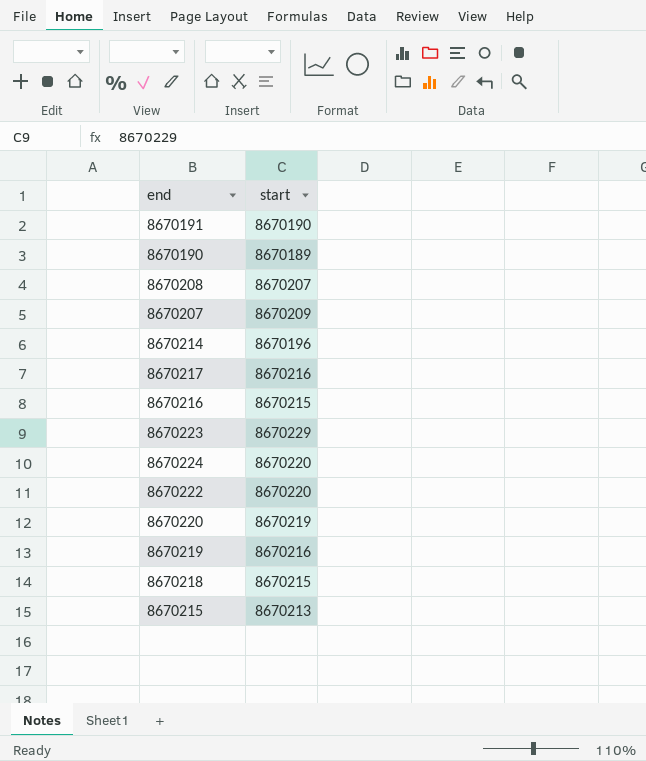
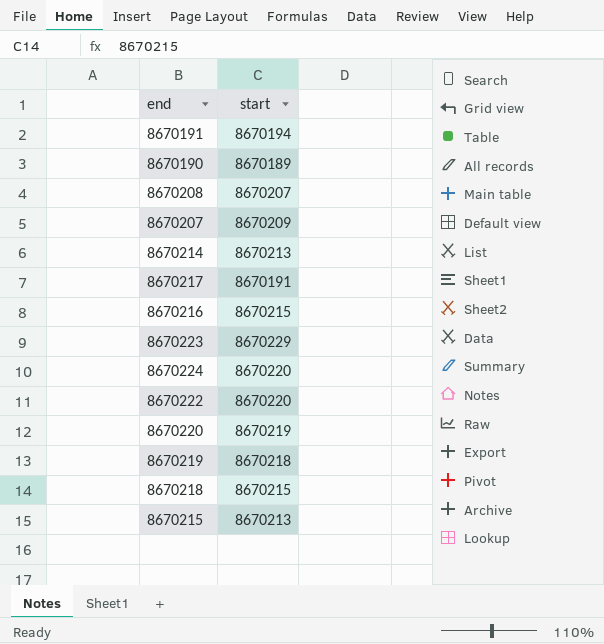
8670191 | start: 8670190 -> 8670194
8670214 | start: 8670196 -> 8670213
8670217 | start: 8670216 -> 8670191
8670219 | start: 8670216 -> 8670218

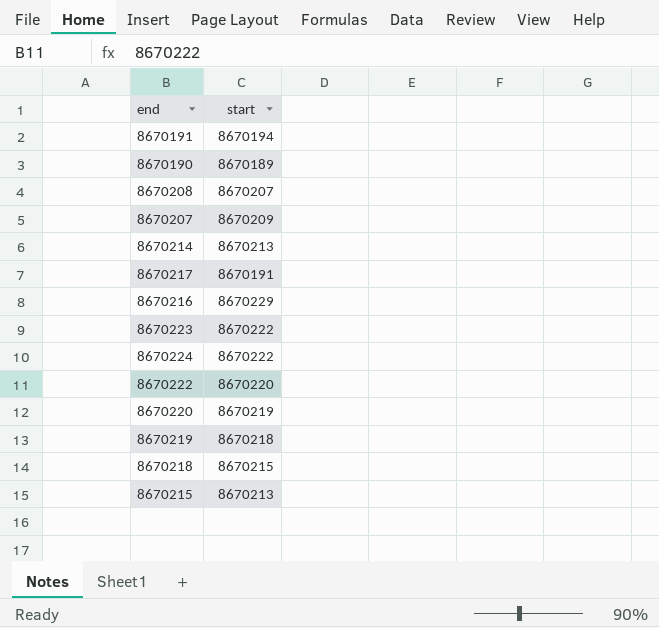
8670216 | start: 8670215 -> 8670229
8670223 | start: 8670229 -> 8670222
8670224 | start: 8670220 -> 8670222

